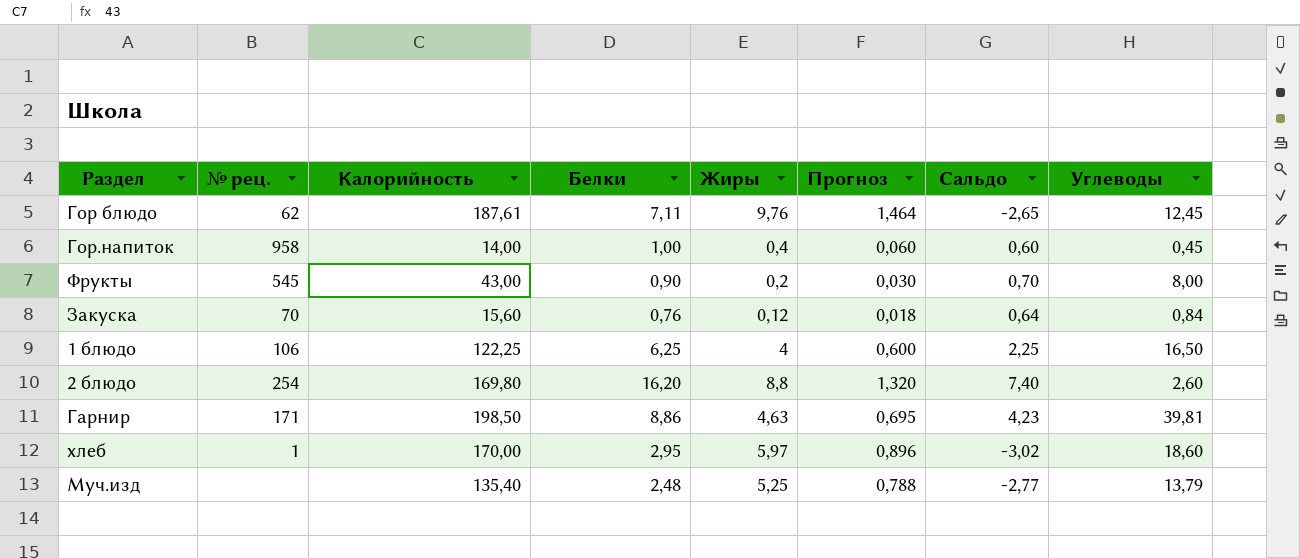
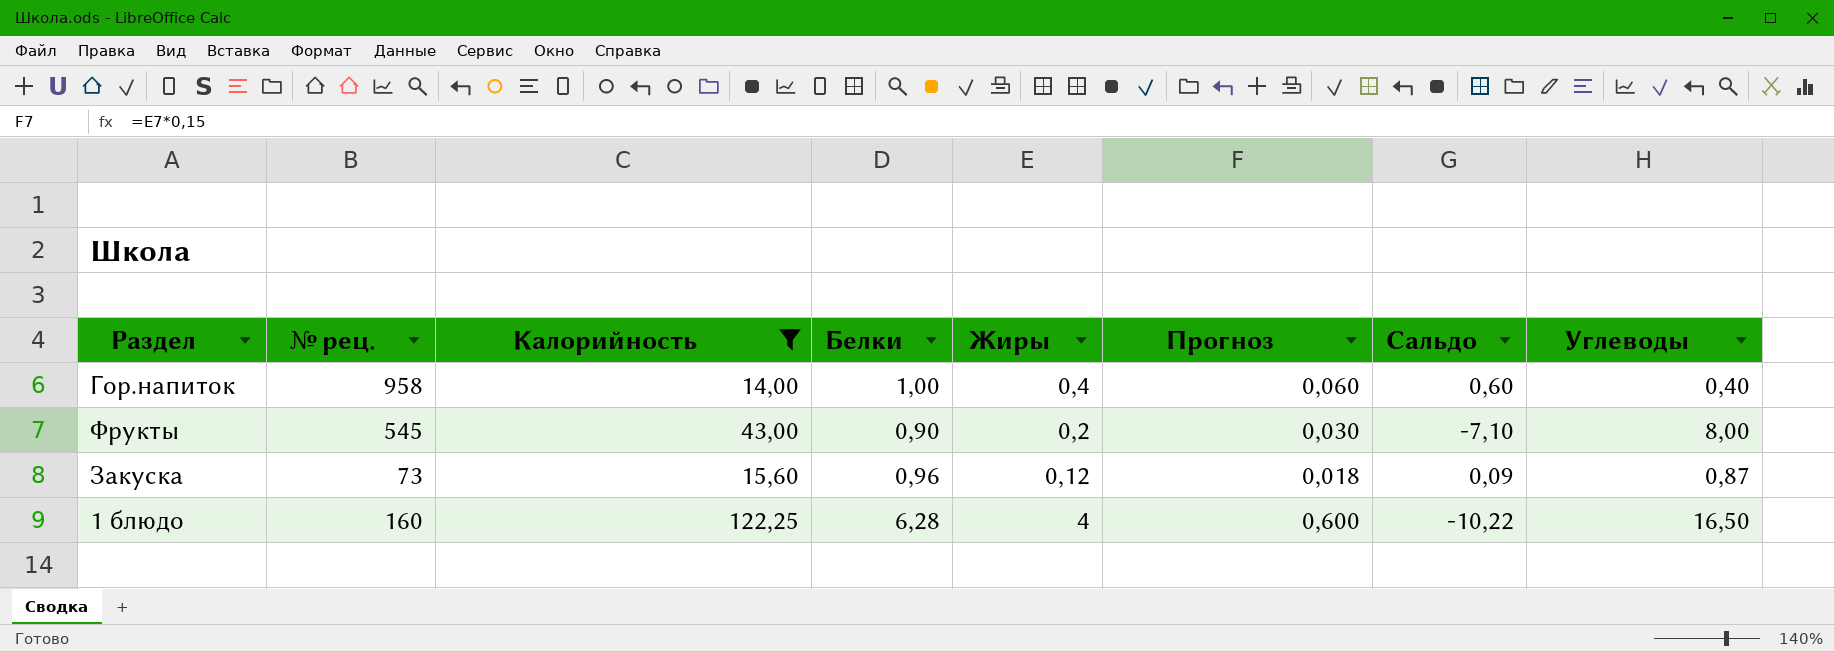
filter: none -> Калорийность <= 122,25
column Сальдо | formula: [Белки] - [Жиры] -> [Белки] - [Углеводы]
Гор.напиток | Углеводы: 0,45 -> 0,40
Закуска | № рец.: 70 -> 73
Закуска | Белки: 0,76 -> 0,96
Закуска | Углеводы: 0,84 -> 0,87
1 блюдо | № рец.: 106 -> 160
1 блюдо | Белки: 6,25 -> 6,28

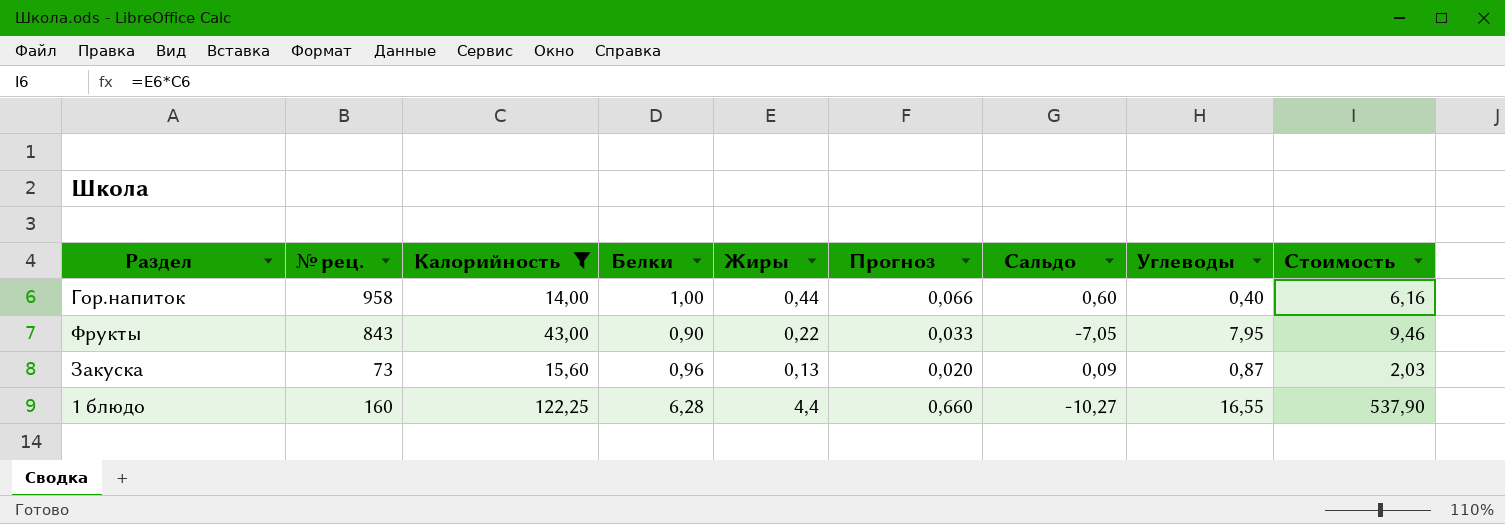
column Стоимость | formula: none -> [Калорийность] * [Жиры]
Гор.напиток | Жиры: 0,4 -> 0,44
Гор.напиток | Прогноз: 0,060 -> 0,066
Фрукты | № рец.: 545 -> 843
Фрукты | Жиры: 0,2 -> 0,22
Фрукты | Прогноз: 0,030 -> 0,033
Фрукты | Сальдо: -7,10 -> -7,05
Фрукты | Углеводы: 8,00 -> 7,95
Закуска | Жиры: 0,12 -> 0,13
Закуска | Прогноз: 0,018 -> 0,020
1 блюдо | Жиры: 4 -> 4,4
1 блюдо | Прогноз: 0,600 -> 0,660
1 блюдо | Сальдо: -10,22 -> -10,27
1 блюдо | Углеводы: 16,50 -> 16,55

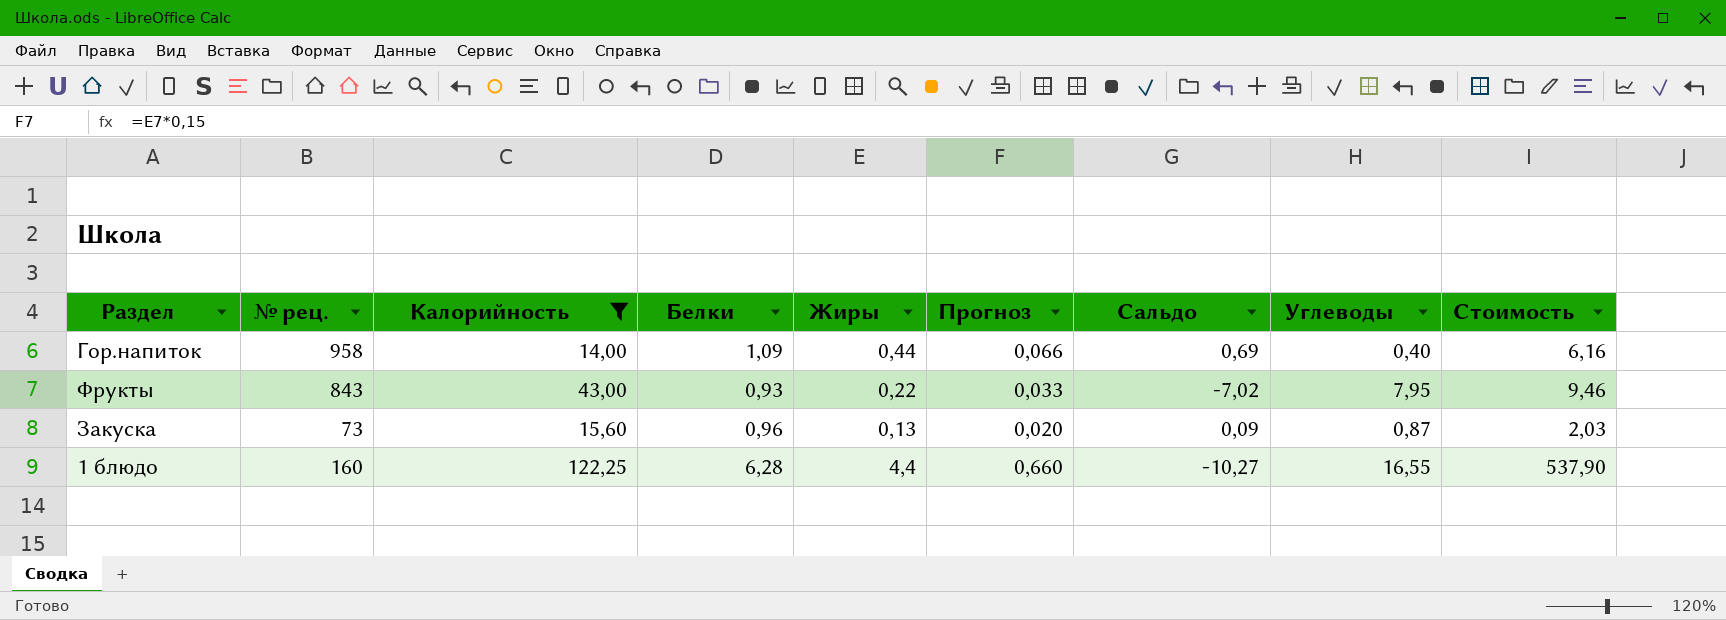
Гор.напиток | Белки: 1,00 -> 1,09
Гор.напиток | Сальдо: 0,60 -> 0,69
Фрукты | Белки: 0,90 -> 0,93
Фрукты | Сальдо: -7,05 -> -7,02

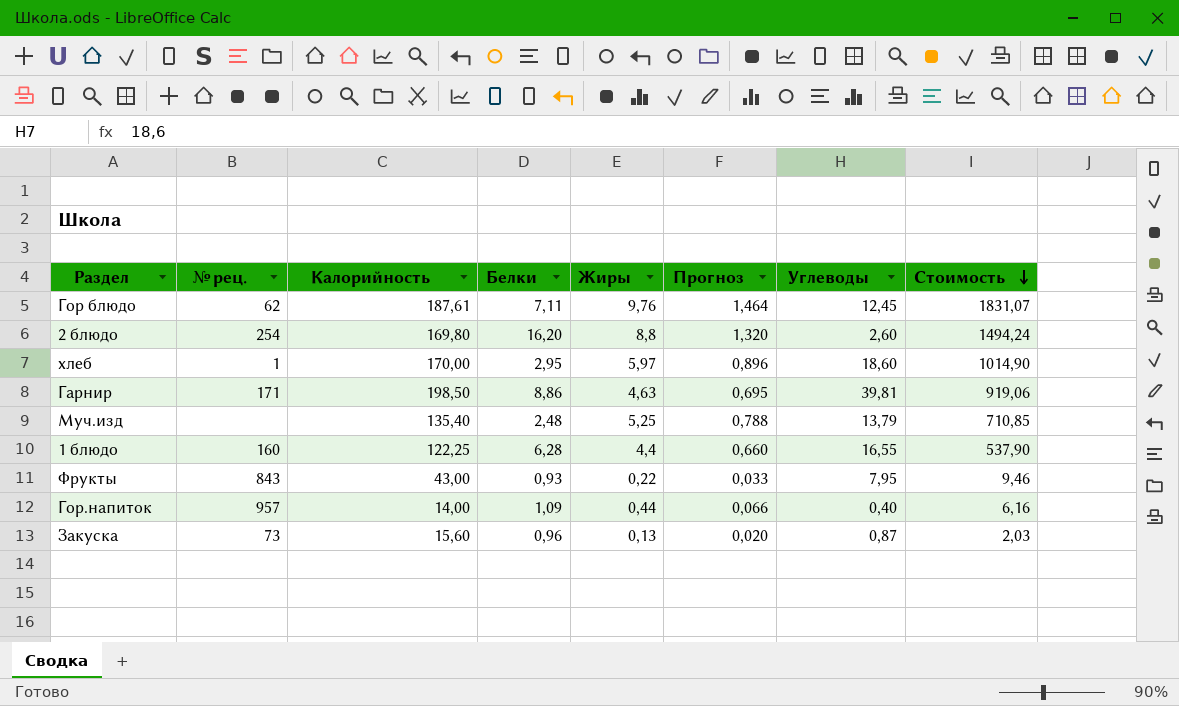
filter: Калорийность <= 122,25 -> none
row order: none -> Стоимость descending
column Сальдо | formula: [Белки] - [Углеводы] -> none
Гор.напиток | № рец.: 958 -> 957

